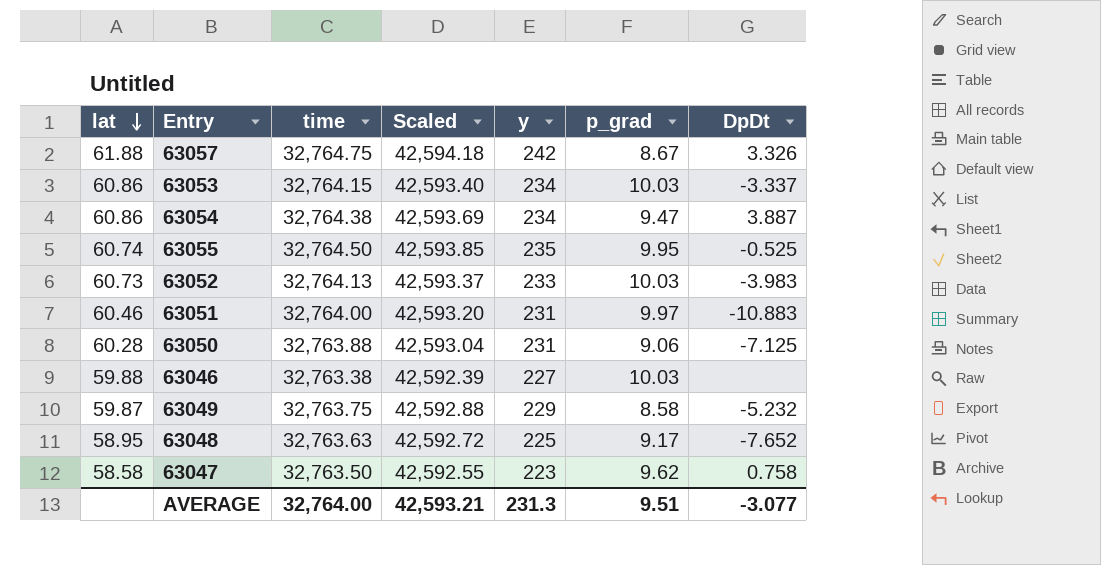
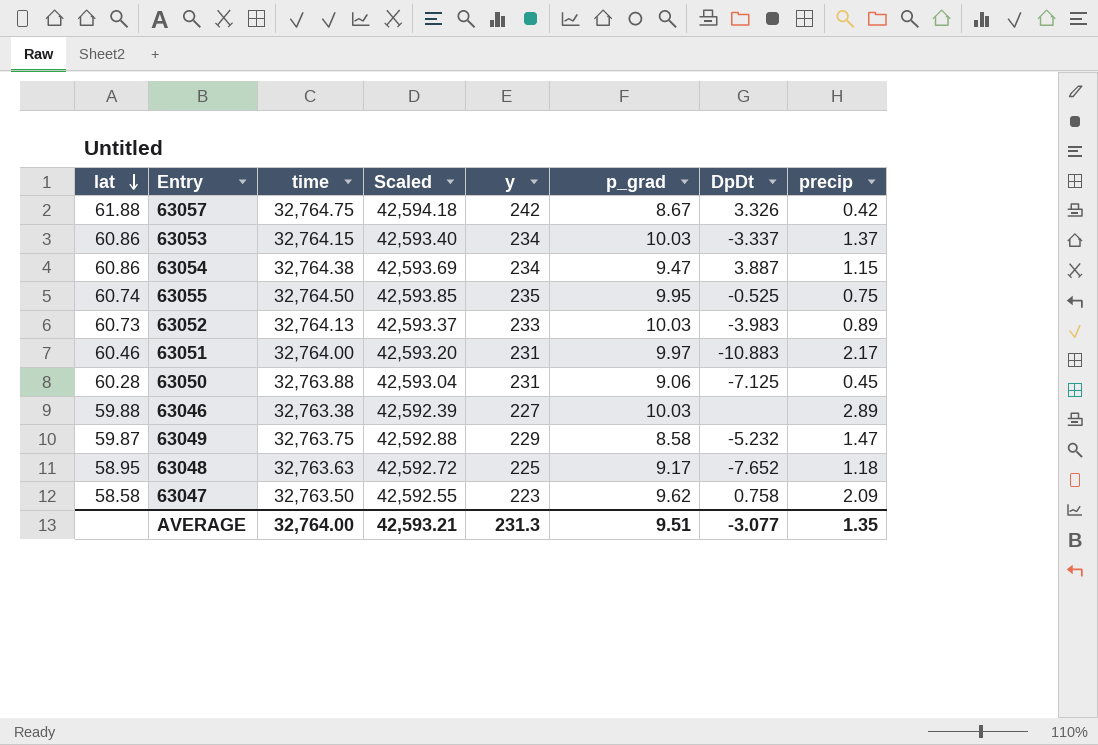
column precip | position: none -> 8

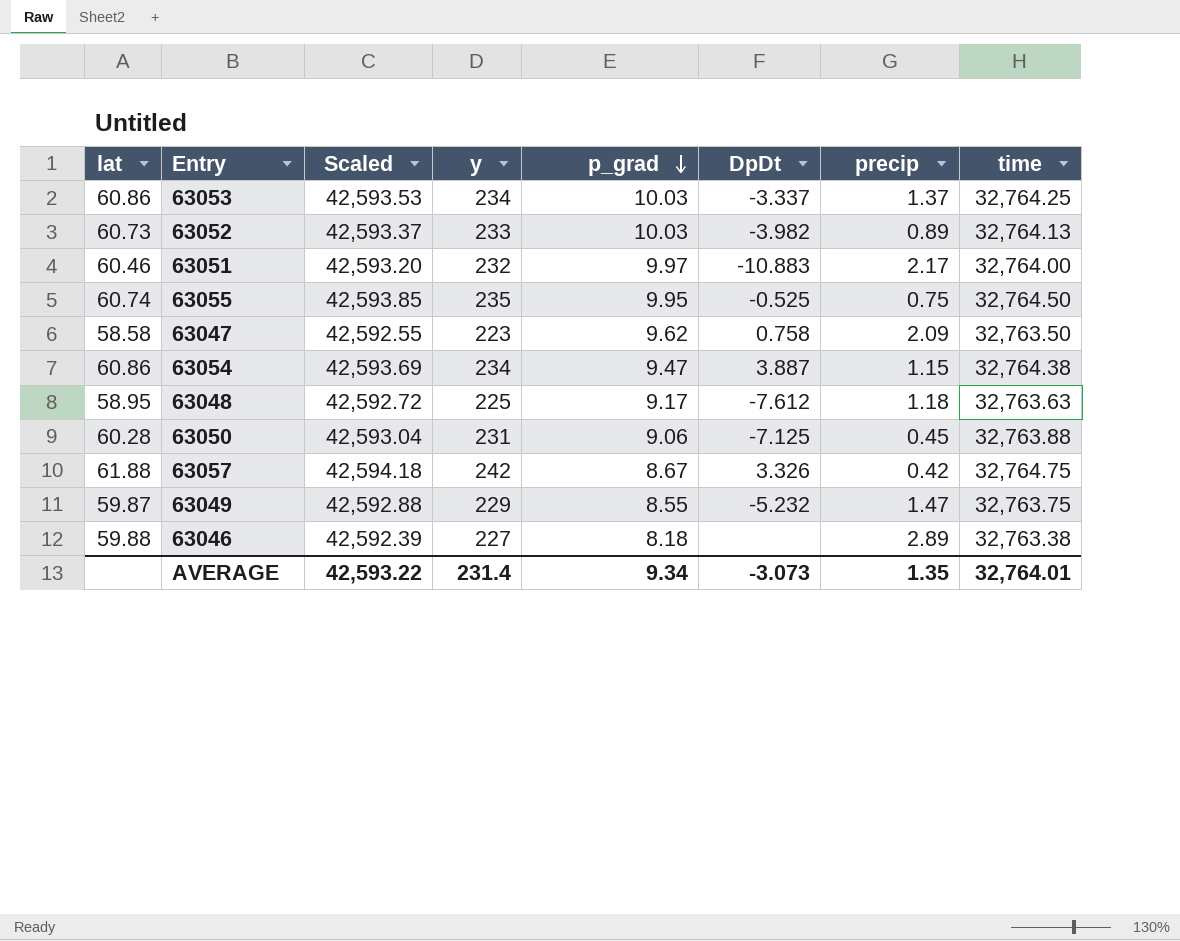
row order: lat descending -> p_grad descending
column time | position: 3 -> 8
63053 | Scaled: 42,593.40 -> 42,593.53
63053 | time: 32,764.15 -> 32,764.25
63052 | DpDt: -3.983 -> -3.982
63051 | y: 231 -> 232
63048 | DpDt: -7.652 -> -7.612
63049 | p_grad: 8.58 -> 8.55
63046 | p_grad: 10.03 -> 8.18
AVERAGE | Scaled: 42,593.21 -> 42,593.22
AVERAGE | y: 231.3 -> 231.4
AVERAGE | p_grad: 9.51 -> 9.34
AVERAGE | DpDt: -3.077 -> -3.073
AVERAGE | time: 32,764.00 -> 32,764.01

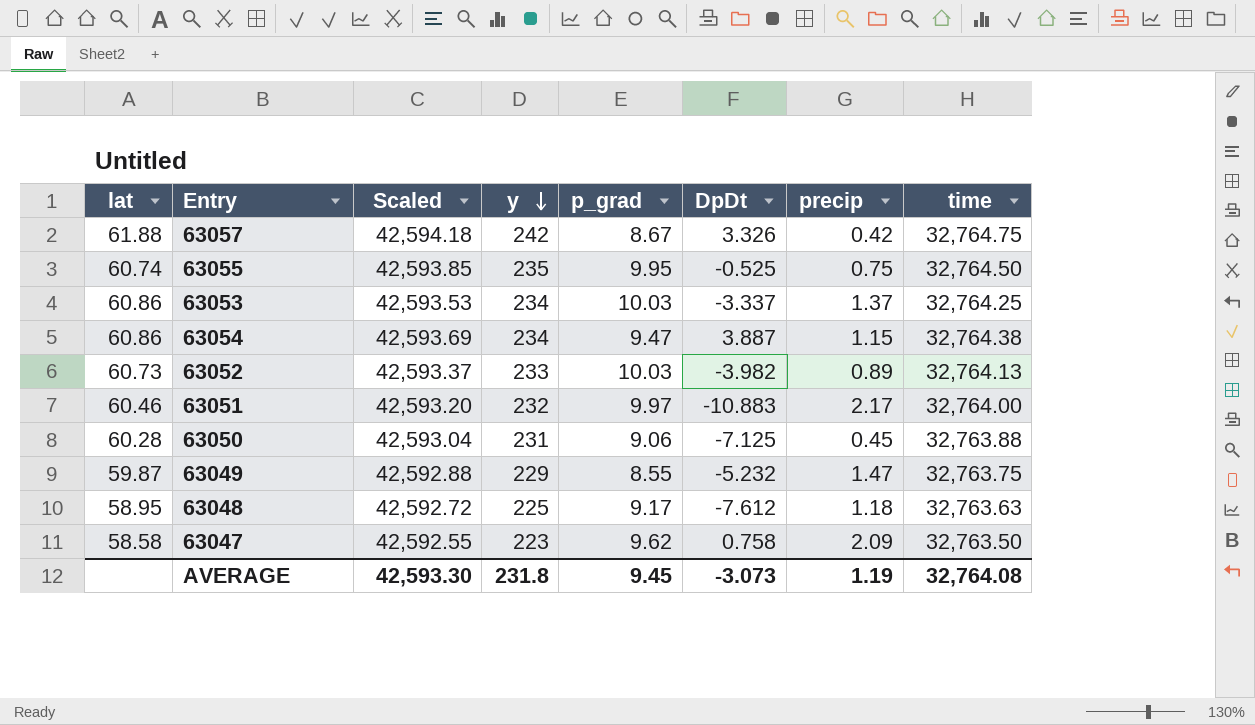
row order: p_grad descending -> y descending
row 63046: 59.88 | 42,592.39 | 227 | 8.18 | none | 2.89 | 32,763.38 -> none
AVERAGE | Scaled: 42,593.22 -> 42,593.30
AVERAGE | y: 231.4 -> 231.8
AVERAGE | p_grad: 9.34 -> 9.45
AVERAGE | precip: 1.35 -> 1.19
AVERAGE | time: 32,764.01 -> 32,764.08

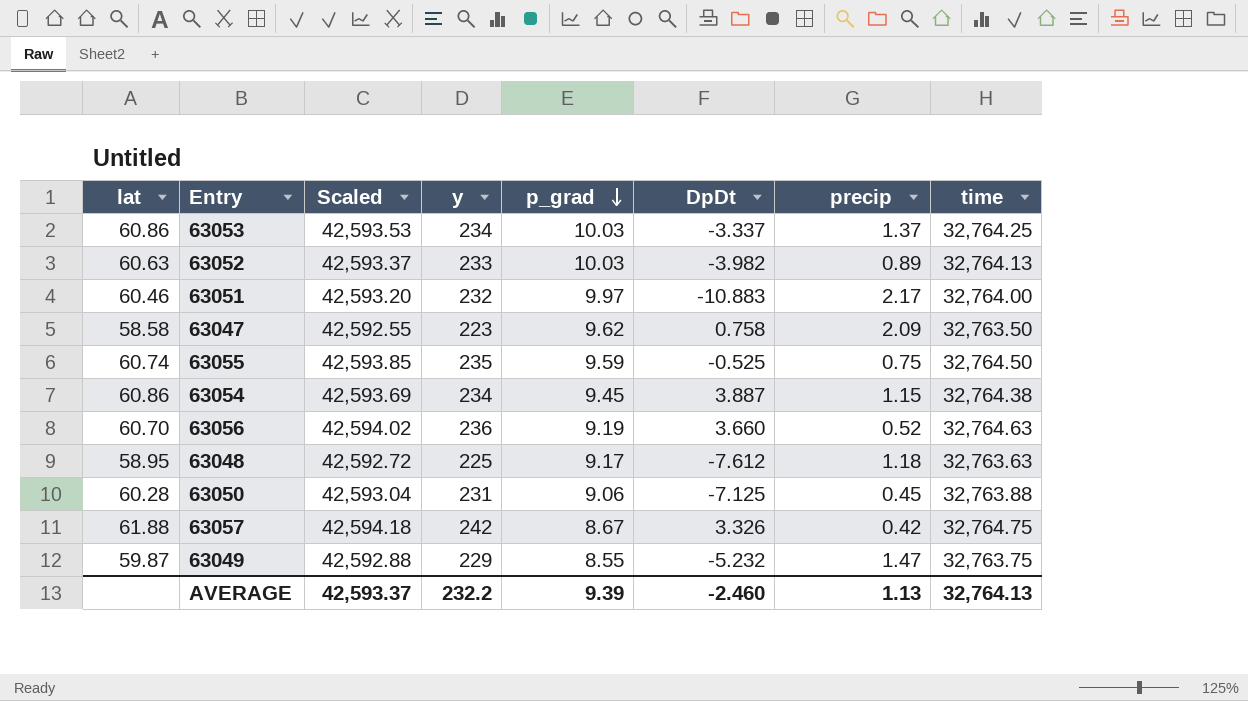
row order: y descending -> p_grad descending
63052 | lat: 60.73 -> 60.63
63055 | p_grad: 9.95 -> 9.59
63054 | p_grad: 9.47 -> 9.45
row 63056: none -> 60.70 | 42,594.02 | 236 | 9.19 | 3.660 | 0.52 | 32,764.63
AVERAGE | Scaled: 42,593.30 -> 42,593.37
AVERAGE | y: 231.8 -> 232.2
AVERAGE | p_grad: 9.45 -> 9.39
AVERAGE | DpDt: -3.073 -> -2.460
AVERAGE | precip: 1.19 -> 1.13
AVERAGE | time: 32,764.08 -> 32,764.13

